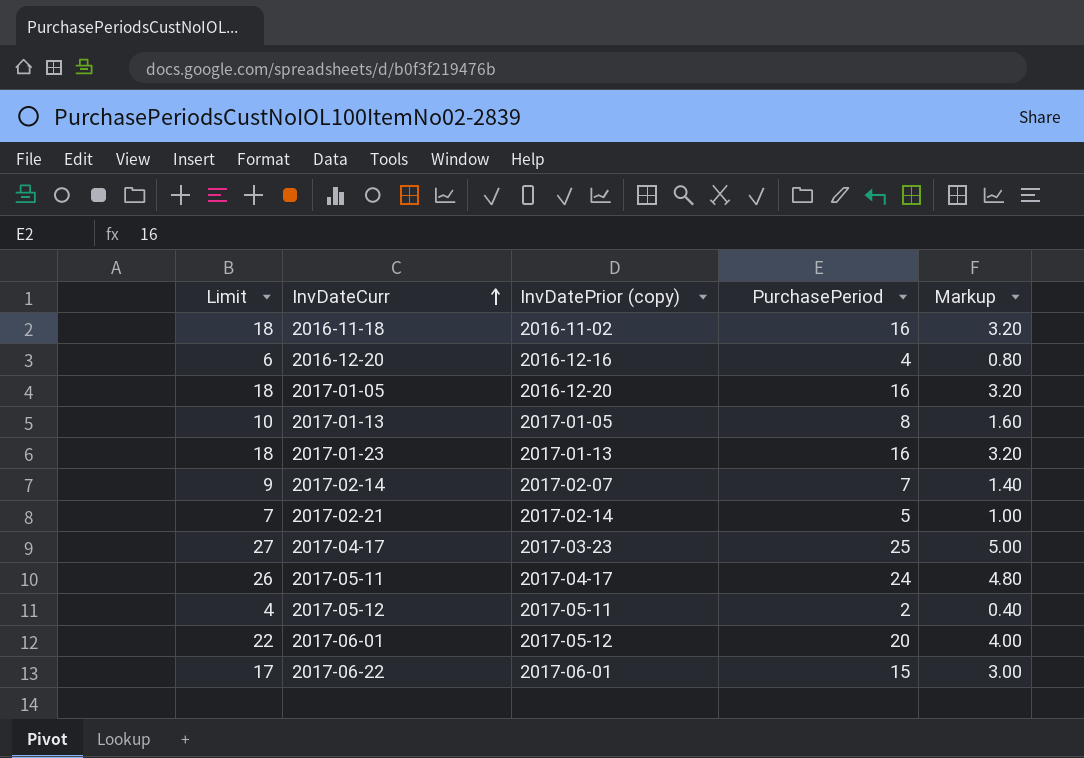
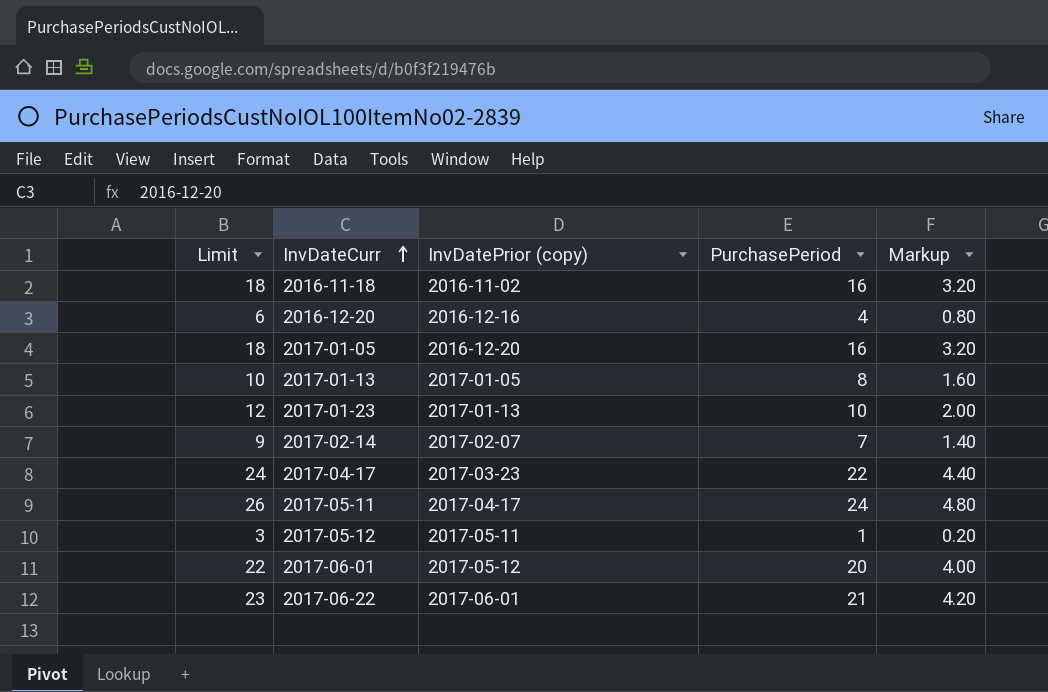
row 2017-02-21: 7 | 2017-02-14 | 5 | 1.00 -> none
2017-01-23 | Limit: 18 -> 12
2017-01-23 | PurchasePeriod: 16 -> 10
2017-01-23 | Markup: 3.20 -> 2.00
2017-04-17 | Limit: 27 -> 24
2017-04-17 | PurchasePeriod: 25 -> 22
2017-04-17 | Markup: 5.00 -> 4.40
2017-05-12 | Limit: 4 -> 3
2017-05-12 | PurchasePeriod: 2 -> 1
2017-05-12 | Markup: 0.40 -> 0.20
2017-06-22 | Limit: 17 -> 23
2017-06-22 | PurchasePeriod: 15 -> 21
2017-06-22 | Markup: 3.00 -> 4.20

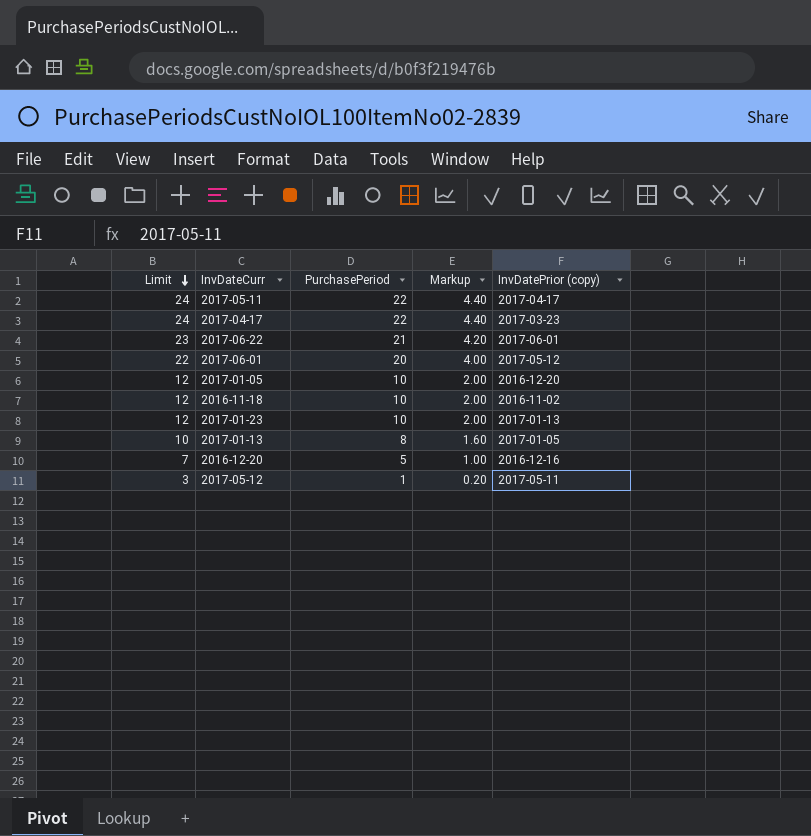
row order: InvDateCurr ascending -> Limit descending
column InvDatePrior (copy) | position: 3 -> 5
row 2017-02-14: 9 | 2017-02-07 | 7 | 1.40 -> none
2017-05-11 | Limit: 26 -> 24
2017-05-11 | PurchasePeriod: 24 -> 22
2017-05-11 | Markup: 4.80 -> 4.40
2017-01-05 | Limit: 18 -> 12
2017-01-05 | PurchasePeriod: 16 -> 10
2017-01-05 | Markup: 3.20 -> 2.00
2016-11-18 | Limit: 18 -> 12
2016-11-18 | PurchasePeriod: 16 -> 10
2016-11-18 | Markup: 3.20 -> 2.00
2016-12-20 | Limit: 6 -> 7
2016-12-20 | PurchasePeriod: 4 -> 5
2016-12-20 | Markup: 0.80 -> 1.00

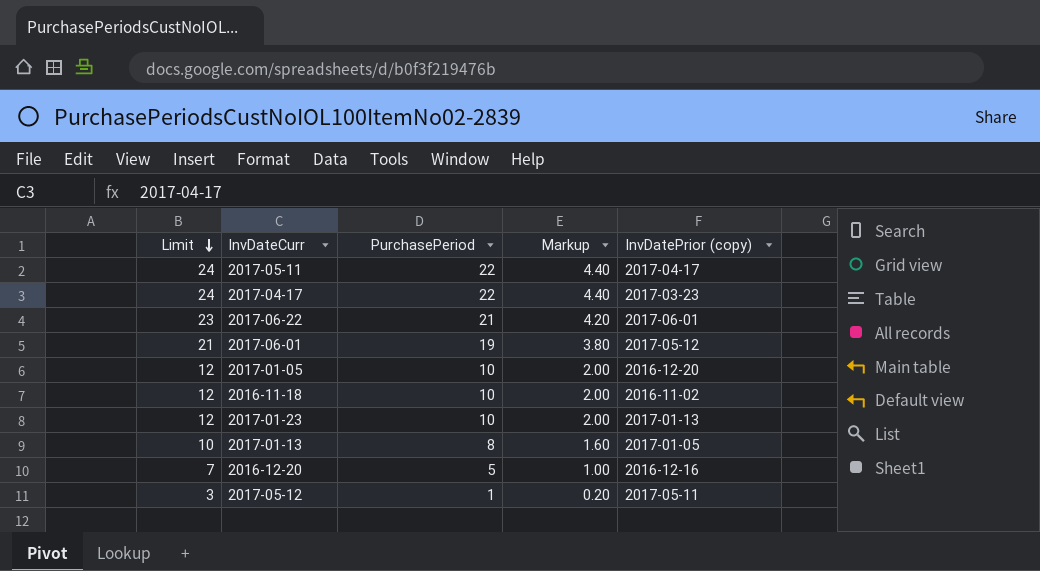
2017-06-01 | Limit: 22 -> 21
2017-06-01 | PurchasePeriod: 20 -> 19
2017-06-01 | Markup: 4.00 -> 3.80

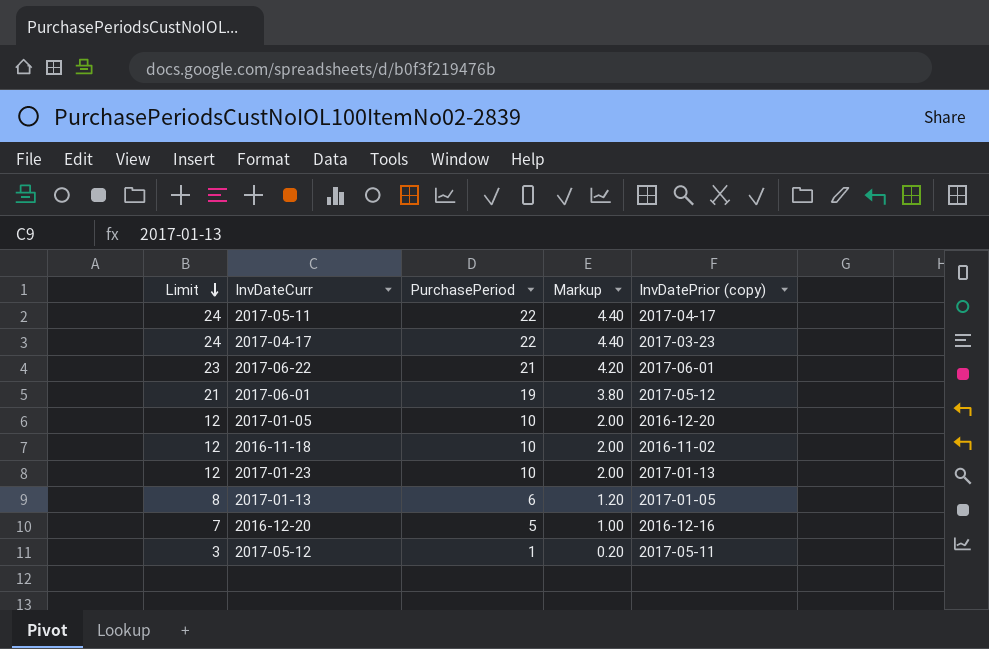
2017-01-13 | Limit: 10 -> 8
2017-01-13 | PurchasePeriod: 8 -> 6
2017-01-13 | Markup: 1.60 -> 1.20

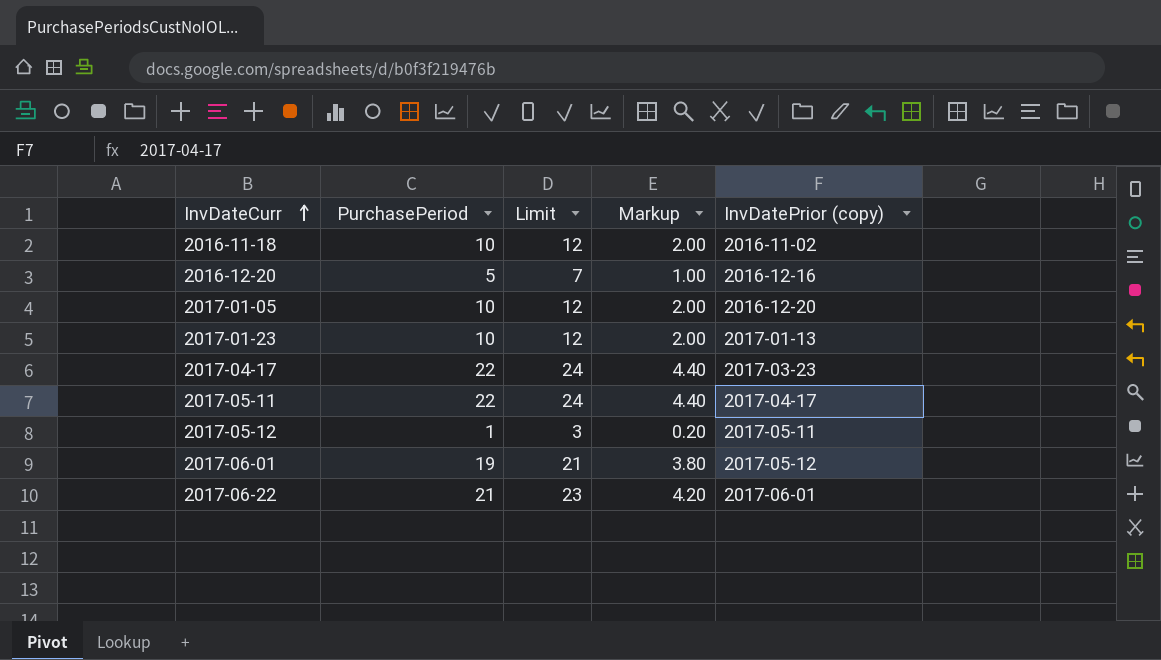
row order: Limit descending -> InvDateCurr ascending
column Limit | position: 1 -> 3
row 2017-01-13: 8 | 6 | 1.20 | 2017-01-05 -> none

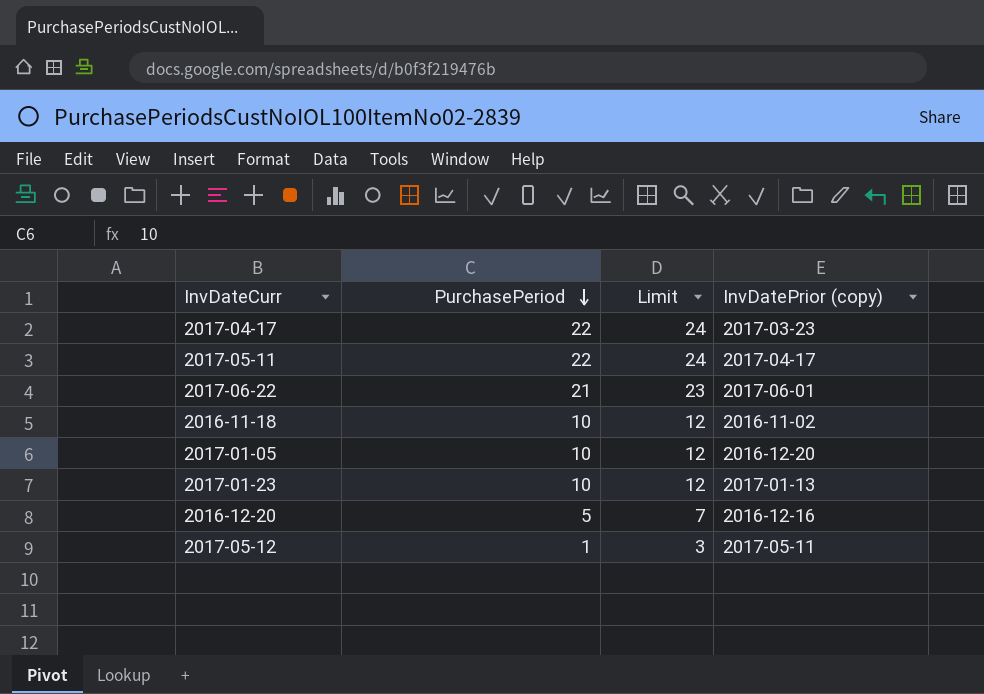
row order: InvDateCurr ascending -> PurchasePeriod descending
column Markup | formula: [PurchasePeriod] * 0.2 -> none
row 2017-06-01: 19 | 21 | 3.80 | 2017-05-12 -> none

